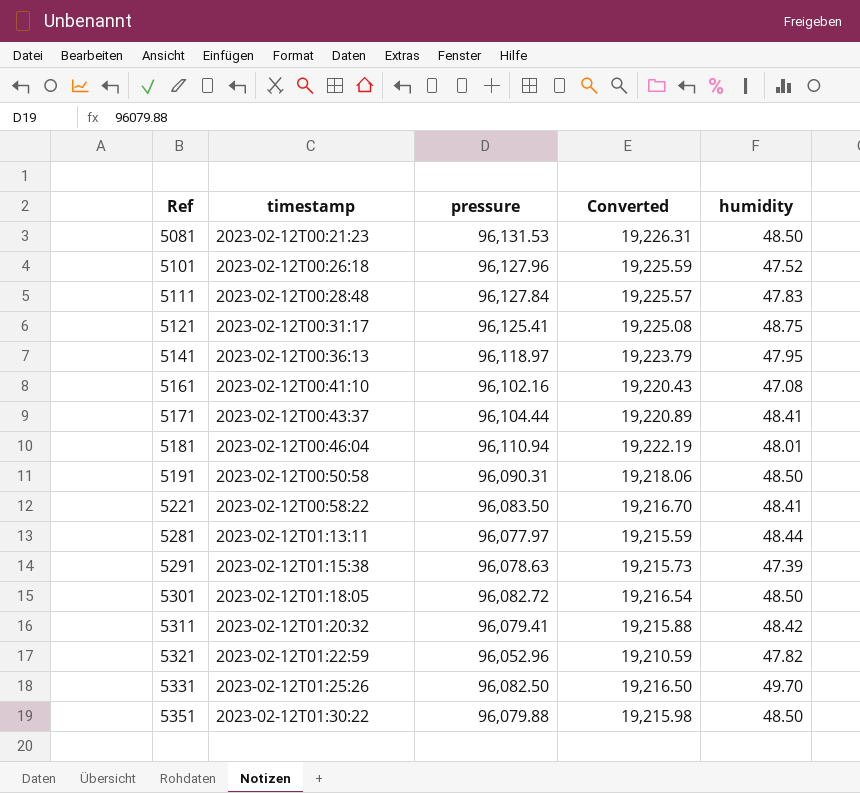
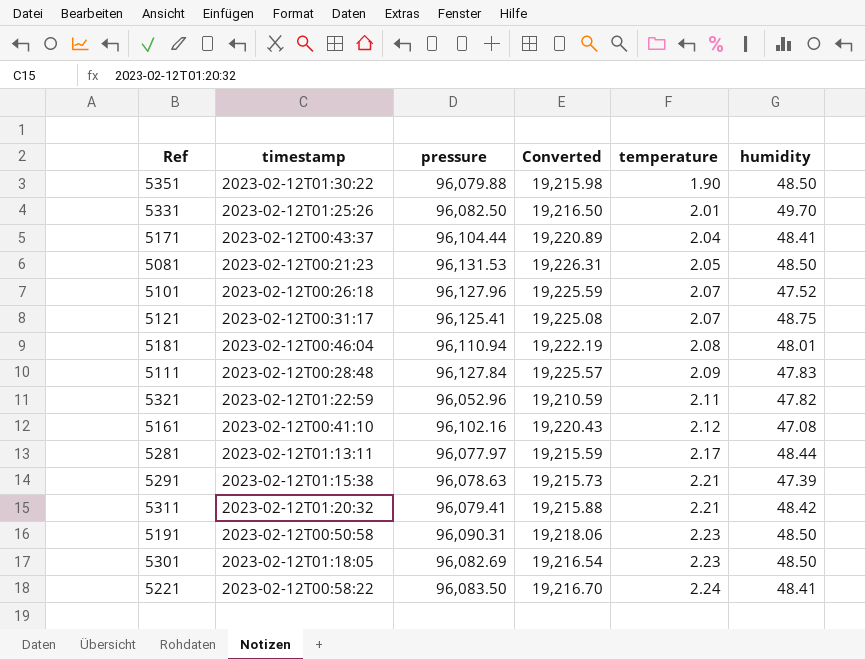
row order: Ref ascending -> temperature ascending
column temperature | position: none -> 5
row 5141: 2023-02-12T00:36:13 | 96,118.97 | 19,223.79 | 47.95 -> none
5301 | pressure: 96,082.72 -> 96,082.69

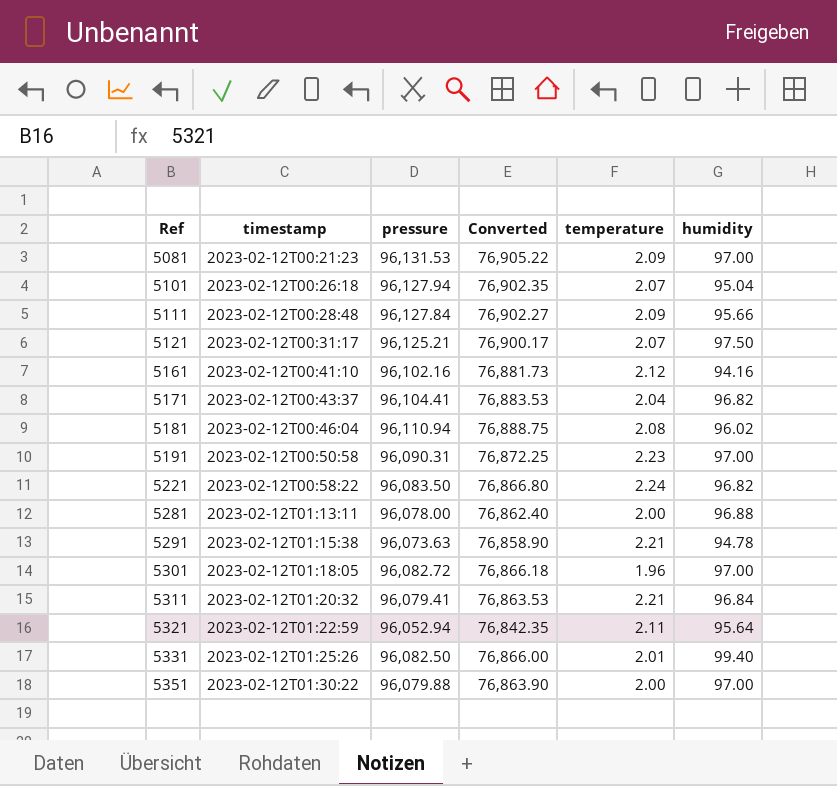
row order: temperature ascending -> Ref ascending
column Converted | formula: [pressure] * 0.2 -> [pressure] * 0.8
5081 | temperature: 2.05 -> 2.09
5081 | humidity: 48.50 -> 97.00
5101 | pressure: 96,127.96 -> 96,127.94
5101 | humidity: 47.52 -> 95.04
5111 | humidity: 47.83 -> 95.66
5121 | pressure: 96,125.41 -> 96,125.21
5121 | humidity: 48.75 -> 97.50
5161 | humidity: 47.08 -> 94.16
5171 | pressure: 96,104.44 -> 96,104.41
5171 | humidity: 48.41 -> 96.82
5181 | humidity: 48.01 -> 96.02
5191 | humidity: 48.50 -> 97.00
5221 | humidity: 48.41 -> 96.82
5281 | pressure: 96,077.97 -> 96,078.00
5281 | temperature: 2.17 -> 2.00
5281 | humidity: 48.44 -> 96.88
5291 | pressure: 96,078.63 -> 96,073.63
5291 | humidity: 47.39 -> 94.78
5301 | pressure: 96,082.69 -> 96,082.72
5301 | temperature: 2.23 -> 1.96
5301 | humidity: 48.50 -> 97.00
5311 | humidity: 48.42 -> 96.84
5321 | pressure: 96,052.96 -> 96,052.94
5321 | humidity: 47.82 -> 95.64
5331 | humidity: 49.70 -> 99.40
5351 | temperature: 1.90 -> 2.00
5351 | humidity: 48.50 -> 97.00

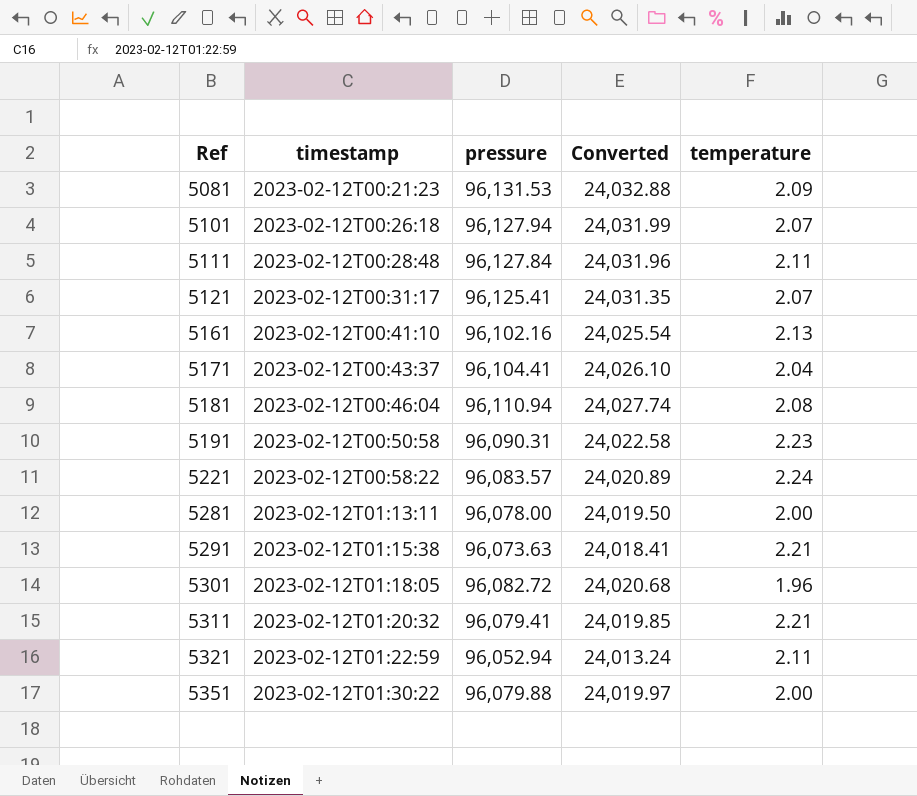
column humidity | position: 6 -> none
column Converted | formula: [pressure] * 0.8 -> [pressure] * 0.25
row 5331: 2023-02-12T01:25:26 | 96,082.50 | 76,866.00 | 2.01 | 99.40 -> none
5111 | temperature: 2.09 -> 2.11
5121 | pressure: 96,125.21 -> 96,125.41
5161 | temperature: 2.12 -> 2.13
5221 | pressure: 96,083.50 -> 96,083.57

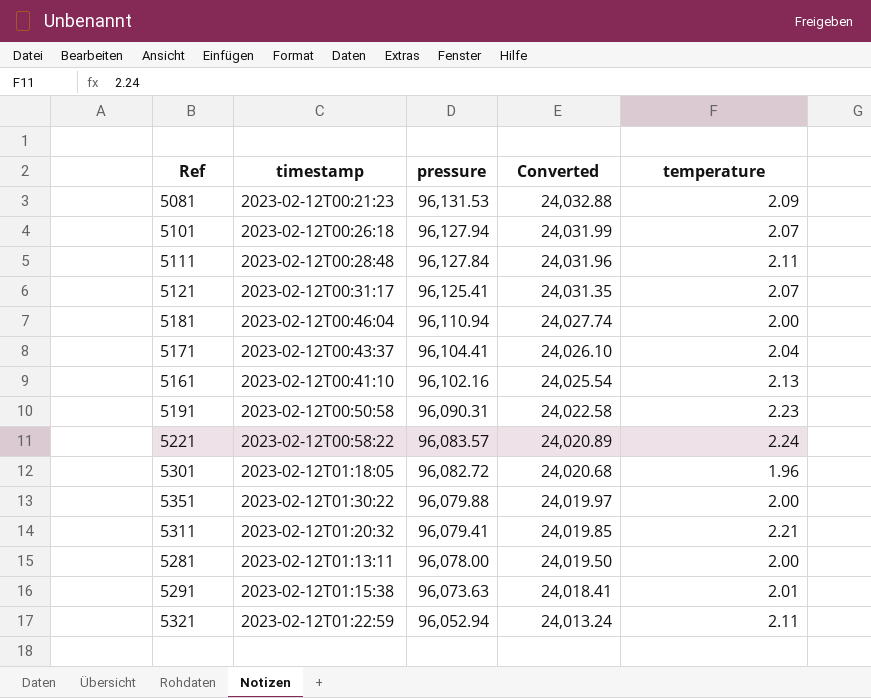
row order: Ref ascending -> pressure descending
5181 | temperature: 2.08 -> 2.00
5291 | temperature: 2.21 -> 2.01

